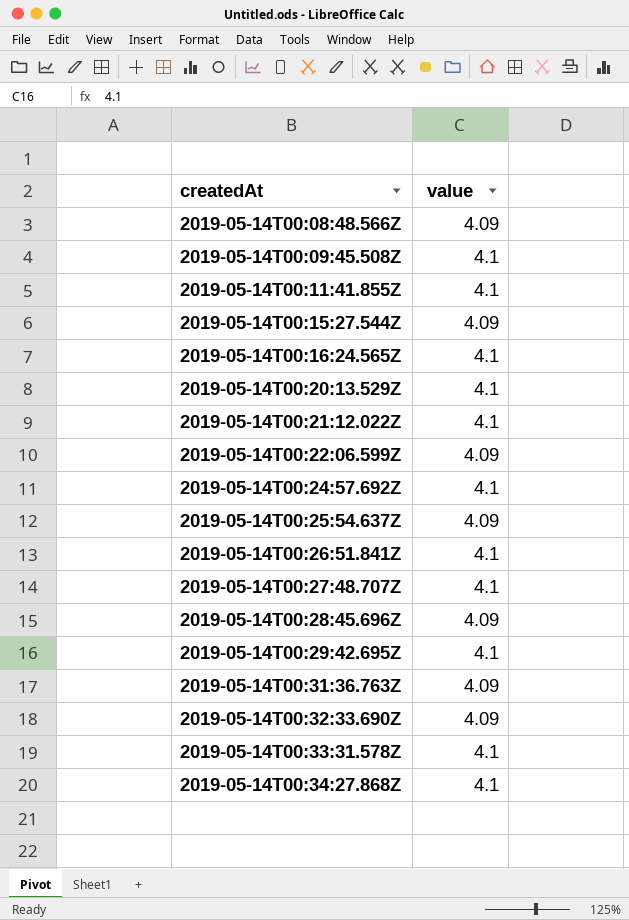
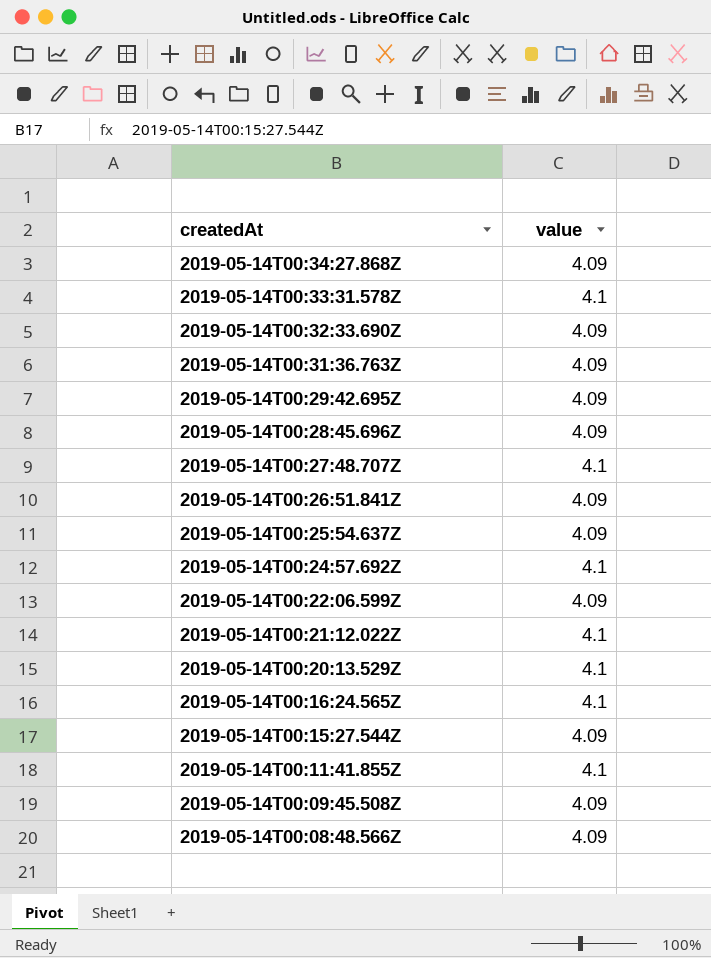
row order: createdAt ascending -> createdAt descending
2019-05-14T00:34:27.868Z | value: 4.1 -> 4.09
2019-05-14T00:29:42.695Z | value: 4.1 -> 4.09
2019-05-14T00:26:51.841Z | value: 4.1 -> 4.09
2019-05-14T00:09:45.508Z | value: 4.1 -> 4.09

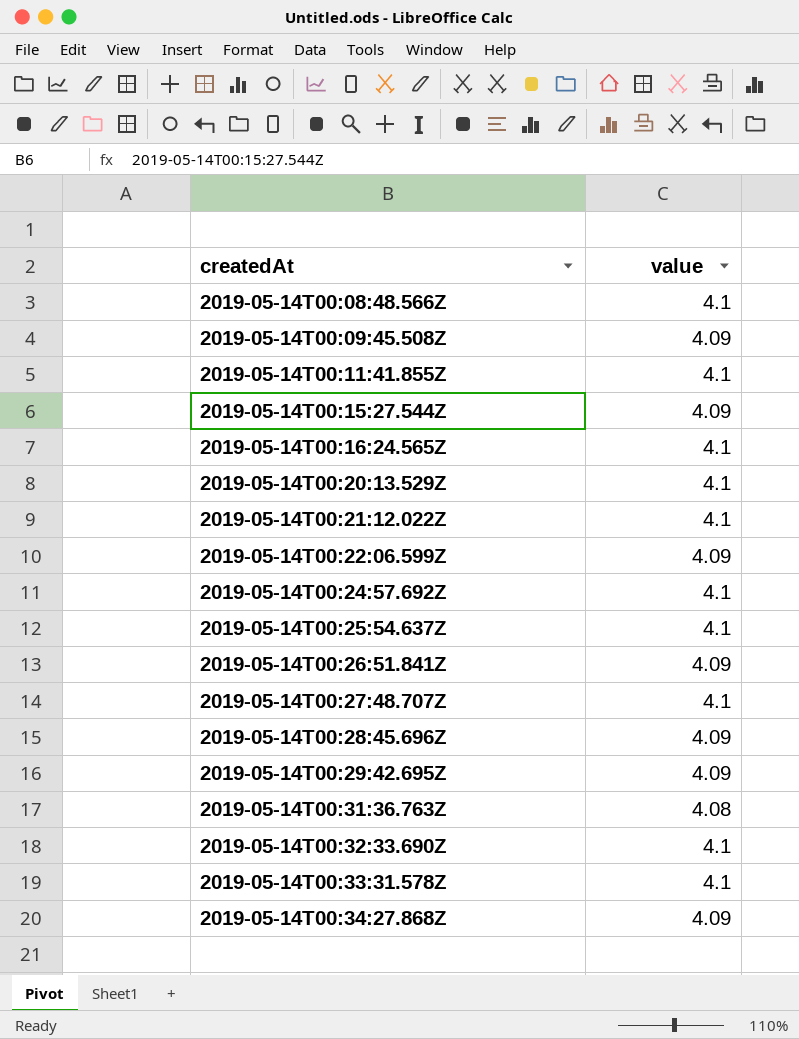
row order: createdAt descending -> createdAt ascending
2019-05-14T00:08:48.566Z | value: 4.09 -> 4.1
2019-05-14T00:25:54.637Z | value: 4.09 -> 4.1
2019-05-14T00:31:36.763Z | value: 4.09 -> 4.08
2019-05-14T00:32:33.690Z | value: 4.09 -> 4.1

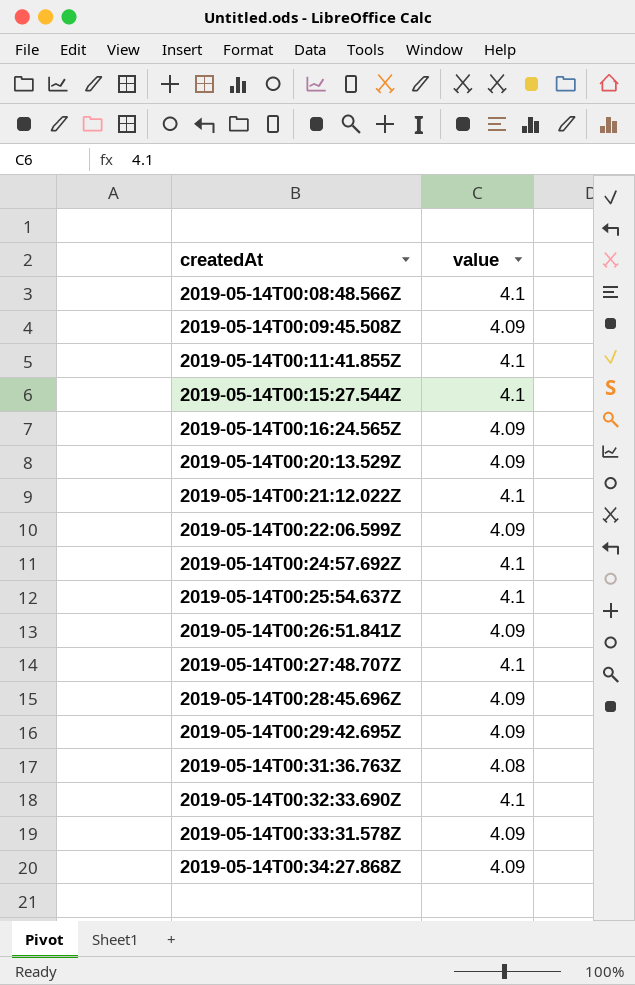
2019-05-14T00:15:27.544Z | value: 4.09 -> 4.1
2019-05-14T00:16:24.565Z | value: 4.1 -> 4.09
2019-05-14T00:20:13.529Z | value: 4.1 -> 4.09
2019-05-14T00:33:31.578Z | value: 4.1 -> 4.09

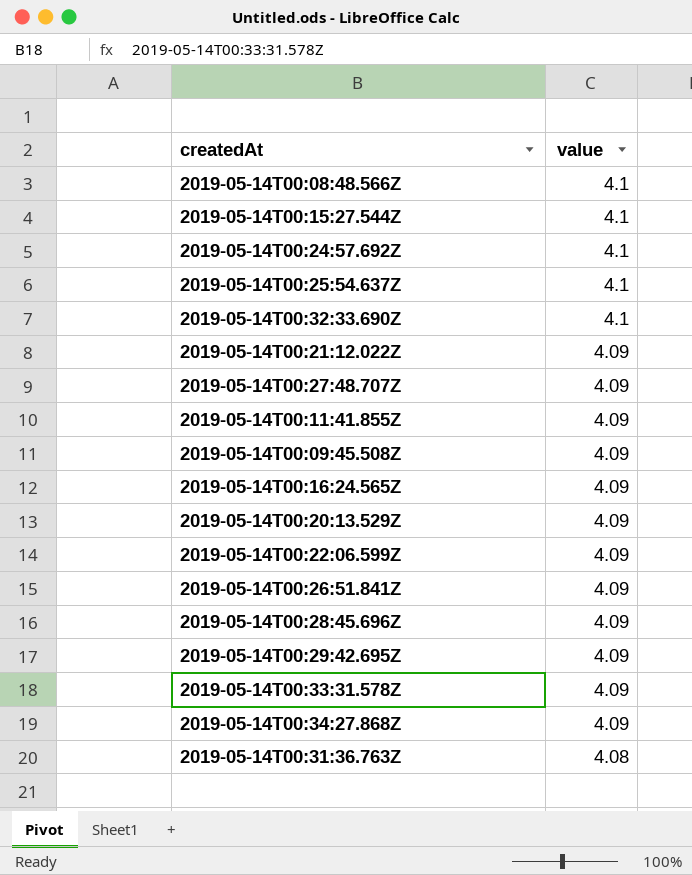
row order: createdAt ascending -> value descending
2019-05-14T00:21:12.022Z | value: 4.1 -> 4.09
2019-05-14T00:27:48.707Z | value: 4.1 -> 4.09
2019-05-14T00:11:41.855Z | value: 4.1 -> 4.09

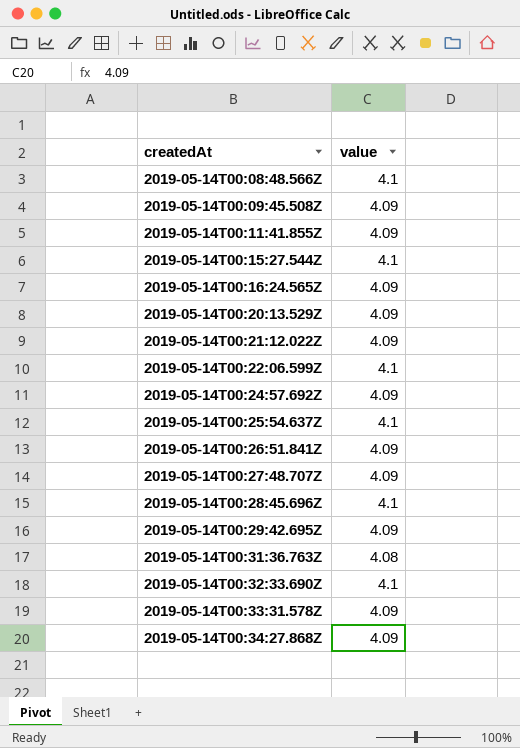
row order: value descending -> createdAt ascending
2019-05-14T00:22:06.599Z | value: 4.09 -> 4.1
2019-05-14T00:24:57.692Z | value: 4.1 -> 4.09
2019-05-14T00:28:45.696Z | value: 4.09 -> 4.1

